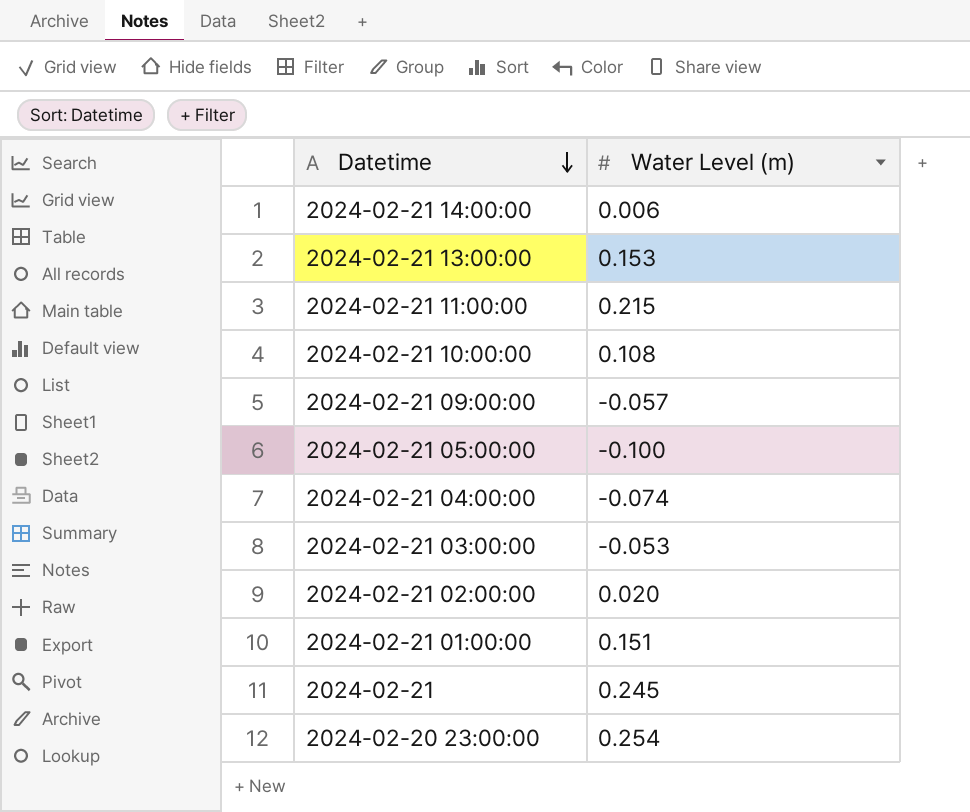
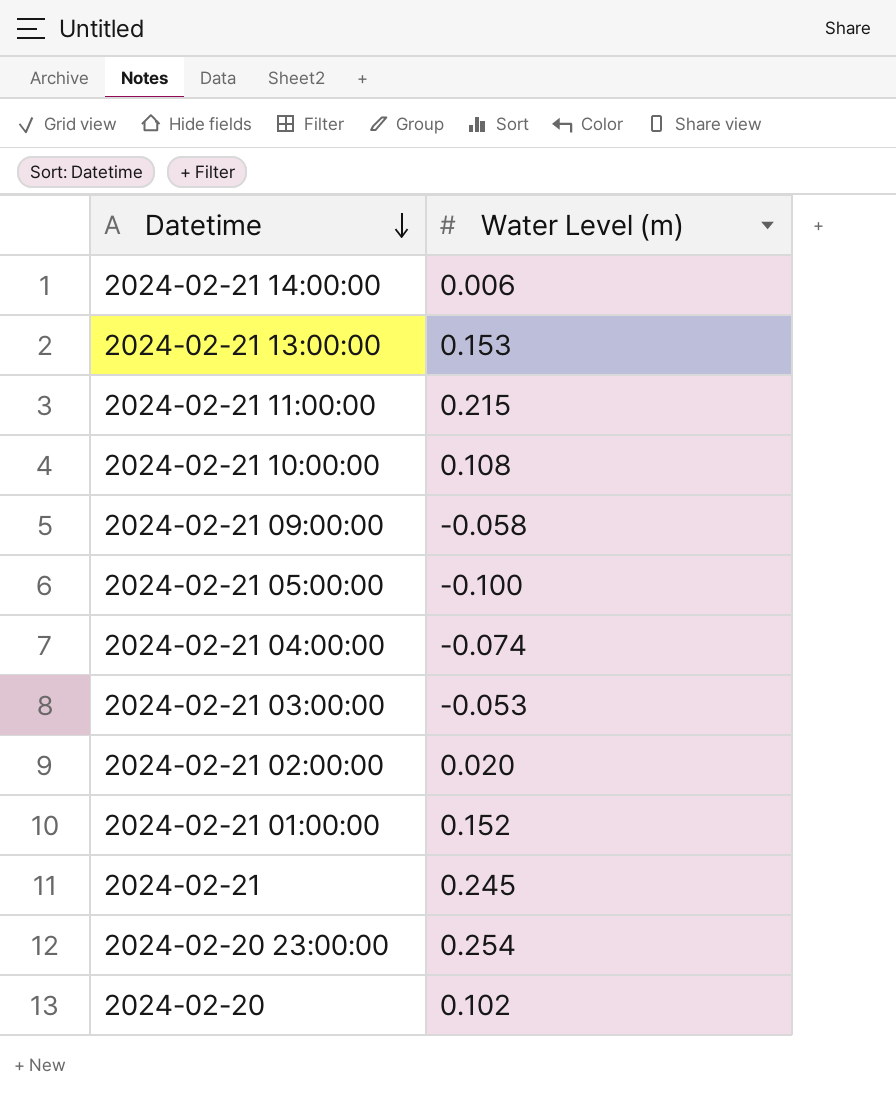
2024-02-21 09:00:00 | Water Level (m): -0.057 -> -0.058
2024-02-21 01:00:00 | Water Level (m): 0.151 -> 0.152
row 2024-02-20: none -> 0.102

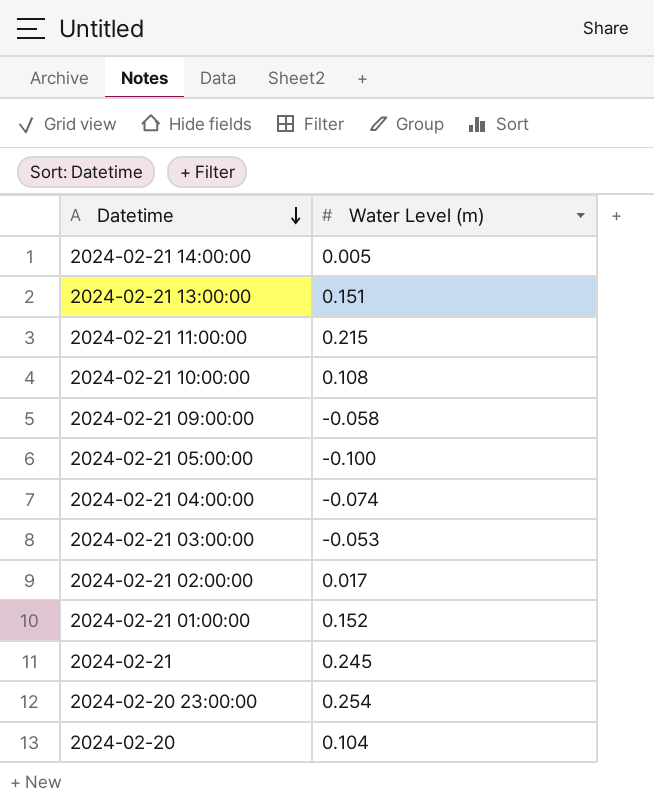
2024-02-21 14:00:00 | Water Level (m): 0.006 -> 0.005
2024-02-21 13:00:00 | Water Level (m): 0.153 -> 0.151
2024-02-21 02:00:00 | Water Level (m): 0.020 -> 0.017
2024-02-20 | Water Level (m): 0.102 -> 0.104

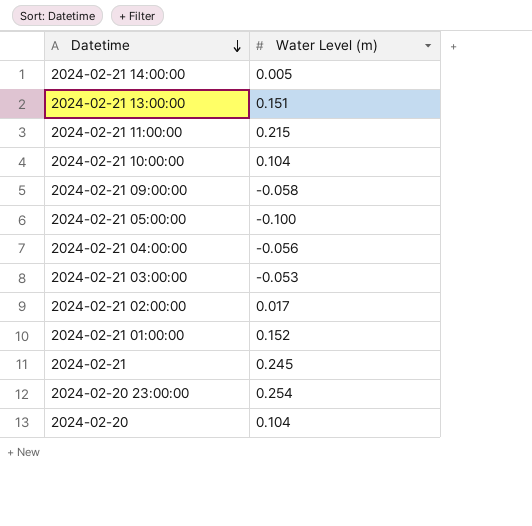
2024-02-21 10:00:00 | Water Level (m): 0.108 -> 0.104
2024-02-21 04:00:00 | Water Level (m): -0.074 -> -0.056

